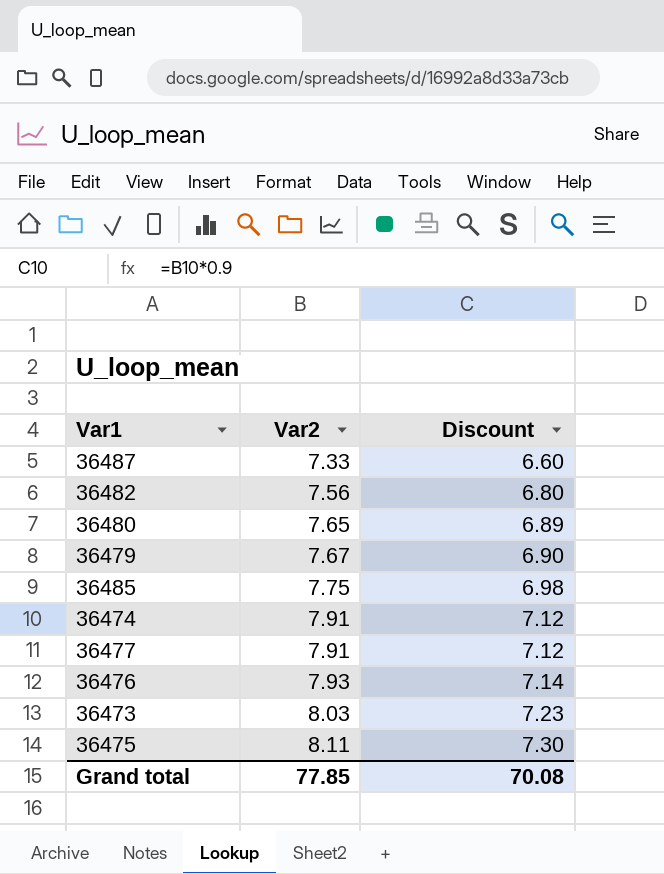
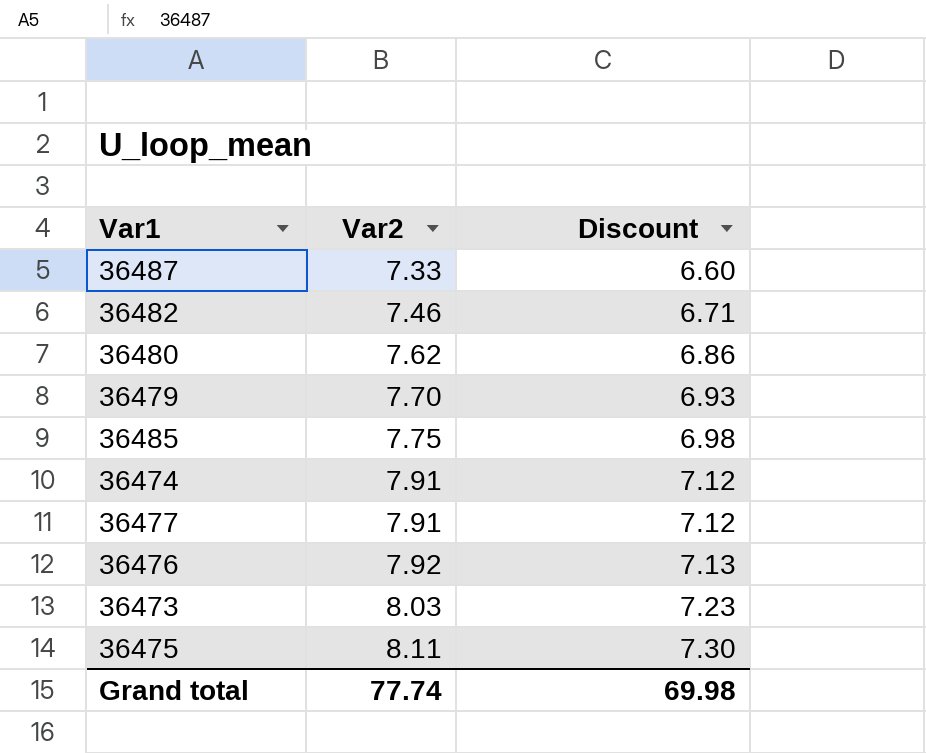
36482 | Var2: 7.56 -> 7.46
36482 | Discount: 6.80 -> 6.71
36480 | Var2: 7.65 -> 7.62
36480 | Discount: 6.89 -> 6.86
36479 | Var2: 7.67 -> 7.70
36479 | Discount: 6.90 -> 6.93
36476 | Var2: 7.93 -> 7.92
36476 | Discount: 7.14 -> 7.13
Grand total | Var2: 77.85 -> 77.74
Grand total | Discount: 70.08 -> 69.98

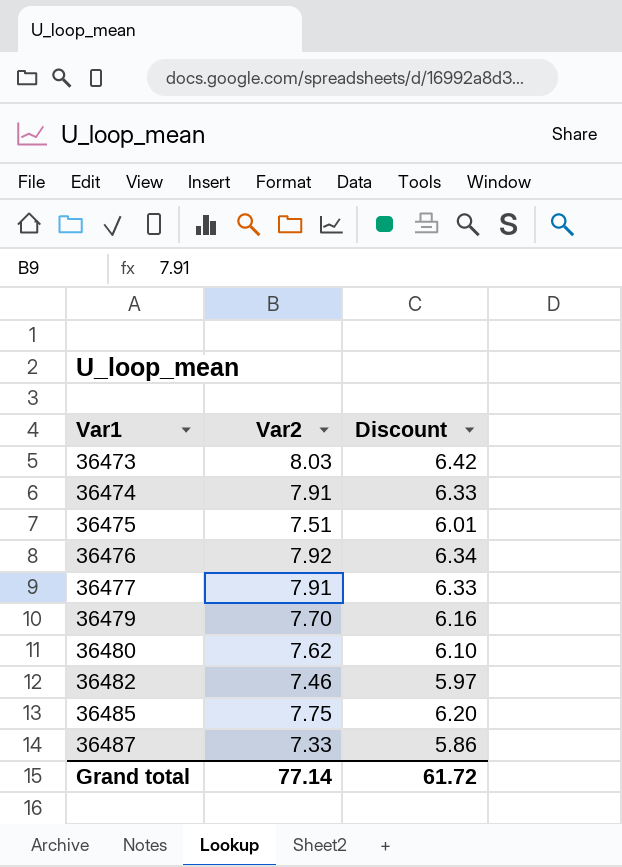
row order: Var2 ascending -> Var1 ascending
column Discount | formula: [Var2] * 0.9 -> [Var2] * 0.8
36475 | Var2: 8.11 -> 7.51
Grand total | Var2: 77.74 -> 77.14
Grand total | Discount: 69.98 -> 61.72

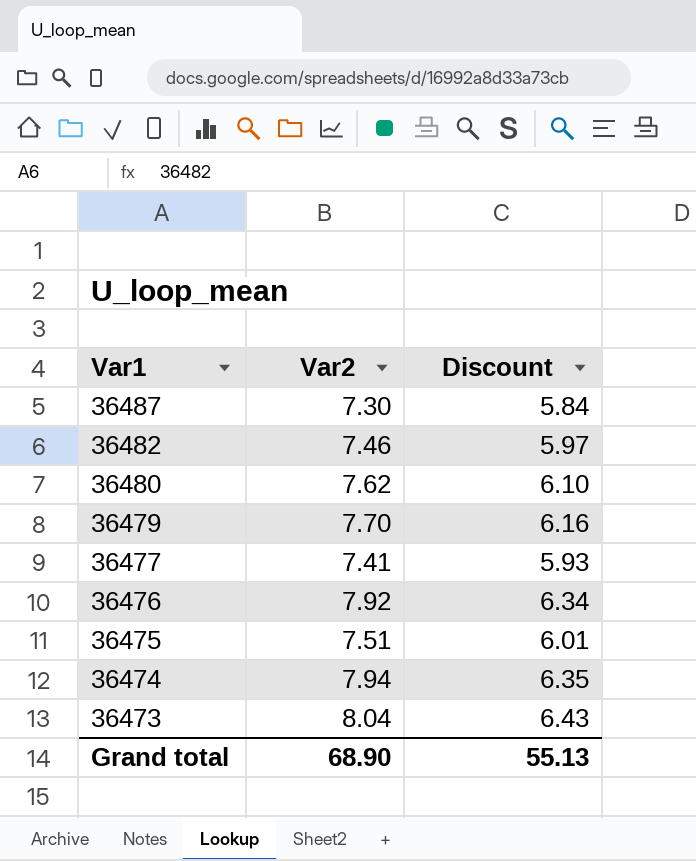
row order: Var1 ascending -> Var1 descending
row 36485: 7.75 | 6.20 -> none
36487 | Var2: 7.33 -> 7.30
36487 | Discount: 5.86 -> 5.84
36477 | Var2: 7.91 -> 7.41
36477 | Discount: 6.33 -> 5.93
36474 | Var2: 7.91 -> 7.94
36474 | Discount: 6.33 -> 6.35
36473 | Var2: 8.03 -> 8.04
36473 | Discount: 6.42 -> 6.43
Grand total | Var2: 77.14 -> 68.90
Grand total | Discount: 61.72 -> 55.13

